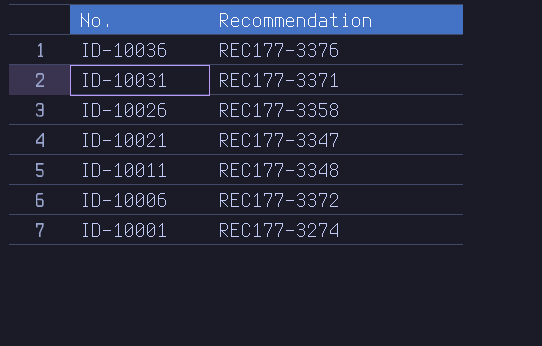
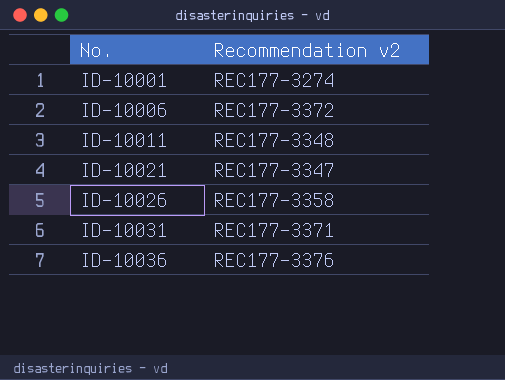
row order: No. descending -> No. ascending
column name: Recommendation -> Recommendation v2

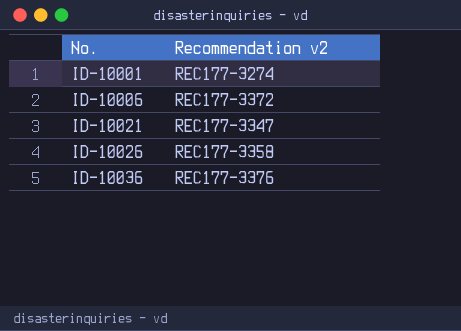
row ID-10011: REC177-3348 -> none
row ID-10031: REC177-3371 -> none

